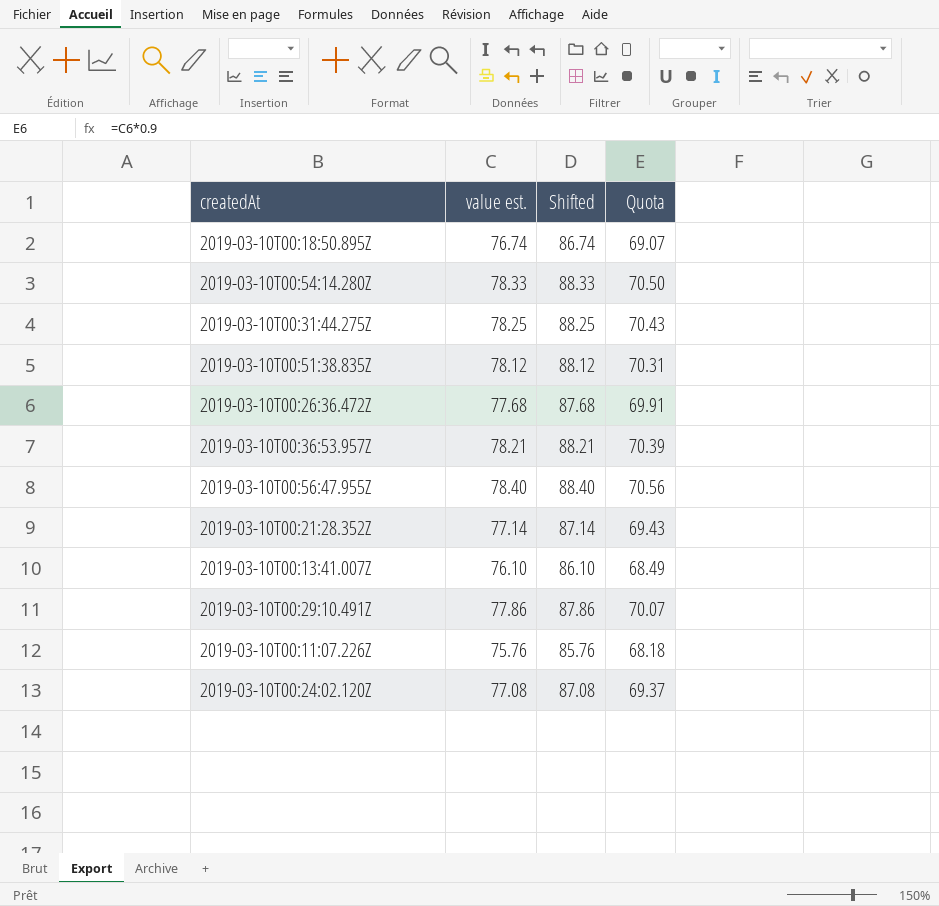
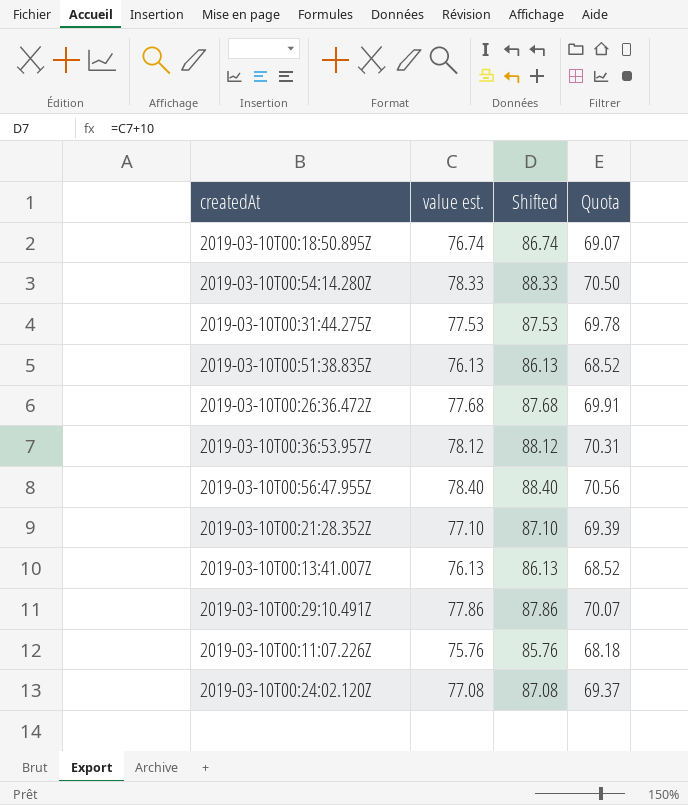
2019-03-10T00:31:44.275Z | value est.: 78.25 -> 77.53
2019-03-10T00:31:44.275Z | Shifted: 88.25 -> 87.53
2019-03-10T00:31:44.275Z | Quota: 70.43 -> 69.78
2019-03-10T00:51:38.835Z | value est.: 78.12 -> 76.13
2019-03-10T00:51:38.835Z | Shifted: 88.12 -> 86.13
2019-03-10T00:51:38.835Z | Quota: 70.31 -> 68.52
2019-03-10T00:36:53.957Z | value est.: 78.21 -> 78.12
2019-03-10T00:36:53.957Z | Shifted: 88.21 -> 88.12
2019-03-10T00:36:53.957Z | Quota: 70.39 -> 70.31
2019-03-10T00:21:28.352Z | value est.: 77.14 -> 77.10
2019-03-10T00:21:28.352Z | Shifted: 87.14 -> 87.10
2019-03-10T00:21:28.352Z | Quota: 69.43 -> 69.39
2019-03-10T00:13:41.007Z | value est.: 76.10 -> 76.13
2019-03-10T00:13:41.007Z | Shifted: 86.10 -> 86.13
2019-03-10T00:13:41.007Z | Quota: 68.49 -> 68.52

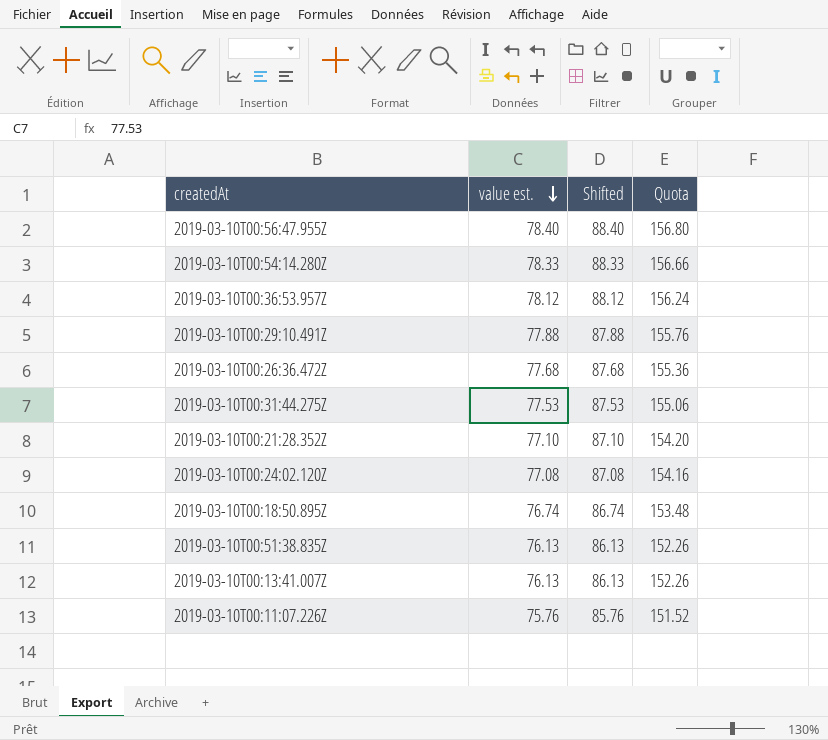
row order: none -> value est. descending
column Quota | formula: [value est.] * 0.9 -> [value est.] * 2
2019-03-10T00:29:10.491Z | value est.: 77.86 -> 77.88
2019-03-10T00:29:10.491Z | Shifted: 87.86 -> 87.88

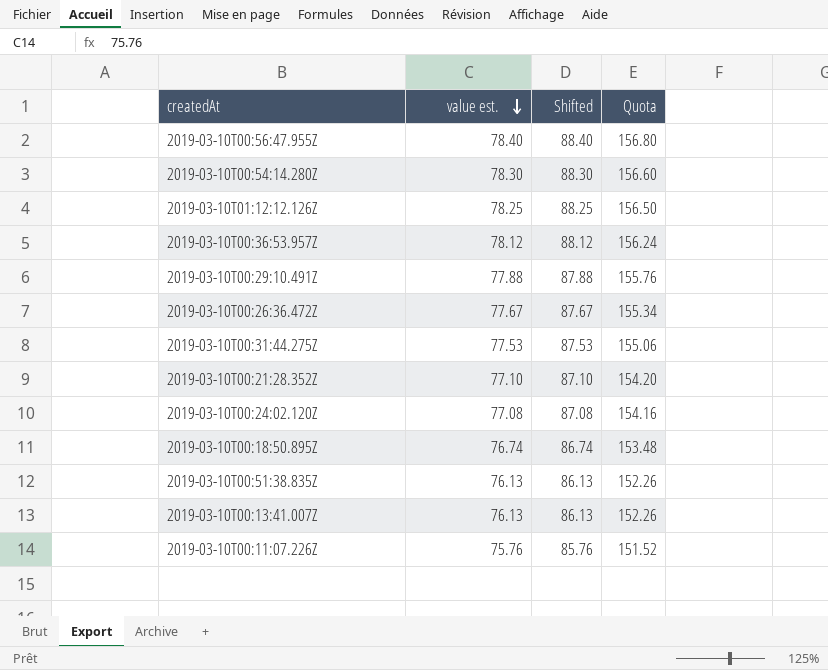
2019-03-10T00:54:14.280Z | value est.: 78.33 -> 78.30
2019-03-10T00:54:14.280Z | Shifted: 88.33 -> 88.30
2019-03-10T00:54:14.280Z | Quota: 156.66 -> 156.60
row 2019-03-10T01:12:12.126Z: none -> 78.25 | 88.25 | 156.50
2019-03-10T00:26:36.472Z | value est.: 77.68 -> 77.67
2019-03-10T00:26:36.472Z | Shifted: 87.68 -> 87.67
2019-03-10T00:26:36.472Z | Quota: 155.36 -> 155.34

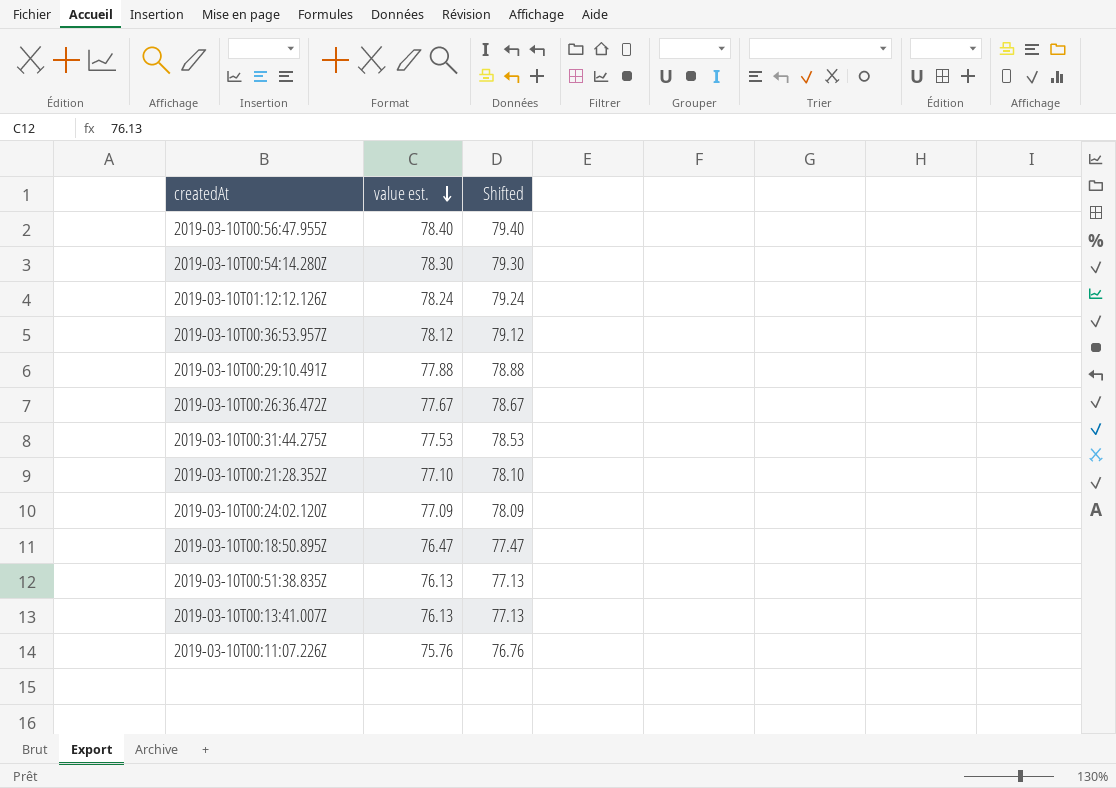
column Quota | formula: [value est.] * 2 -> none
column Shifted | formula: [value est.] + 10 -> [value est.] + 1
2019-03-10T01:12:12.126Z | value est.: 78.25 -> 78.24
2019-03-10T00:24:02.120Z | value est.: 77.08 -> 77.09
2019-03-10T00:18:50.895Z | value est.: 76.74 -> 76.47

